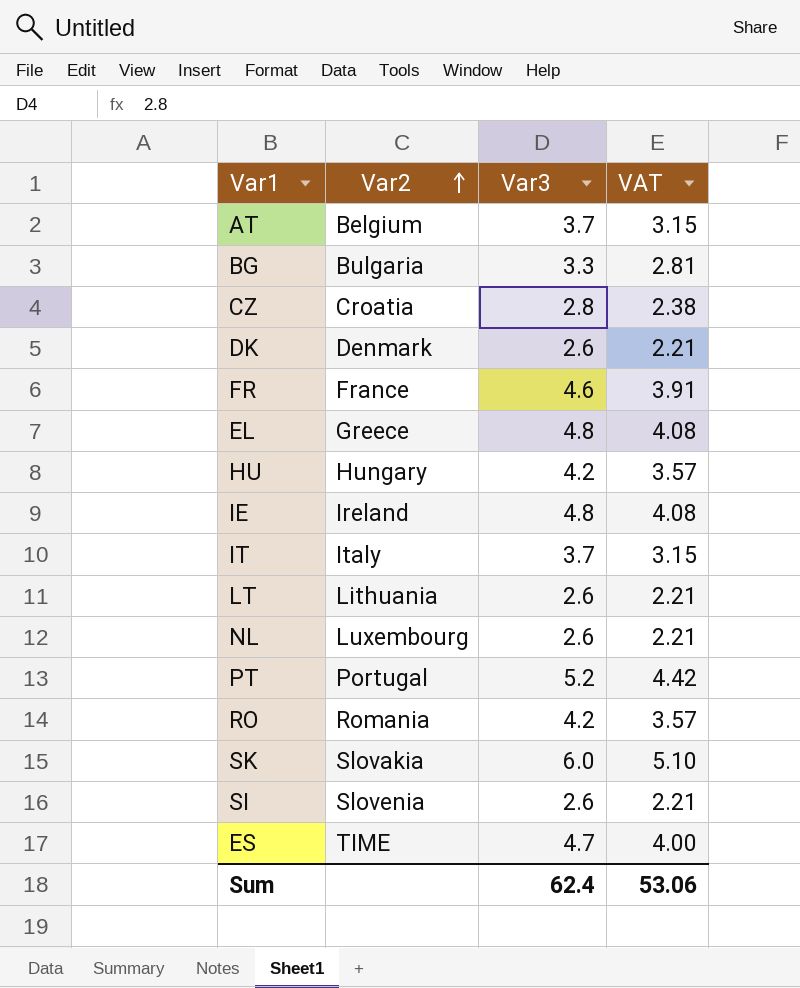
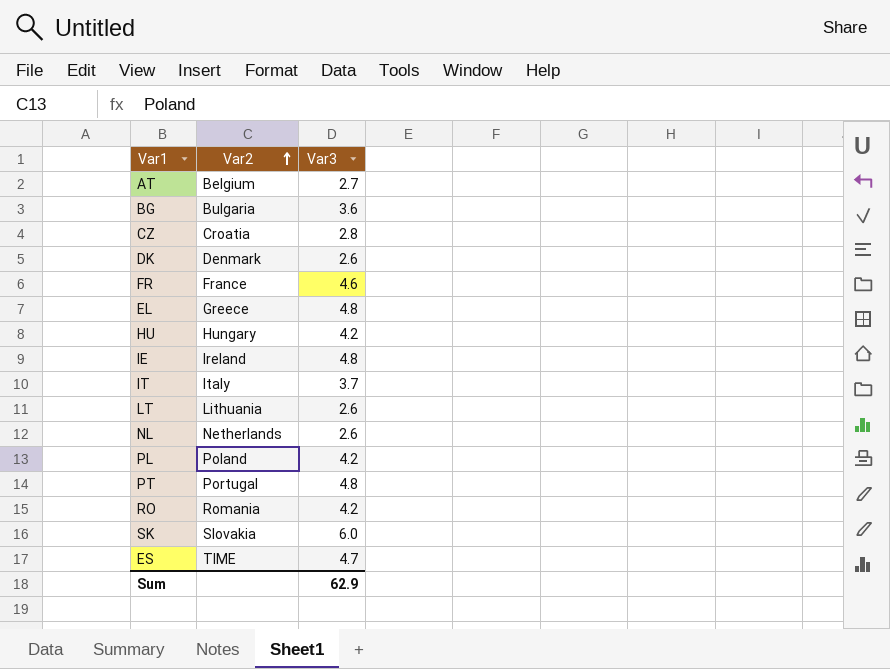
column VAT | formula: [Var3] * 0.85 -> none
row SI: Slovenia | 2.6 | 2.21 -> none
AT | Var3: 3.7 -> 2.7
BG | Var3: 3.3 -> 3.6
NL | Var2: Luxembourg -> Netherlands
row PL: none -> Poland | 4.2
PT | Var3: 5.2 -> 4.8
Sum | Var3: 62.4 -> 62.9

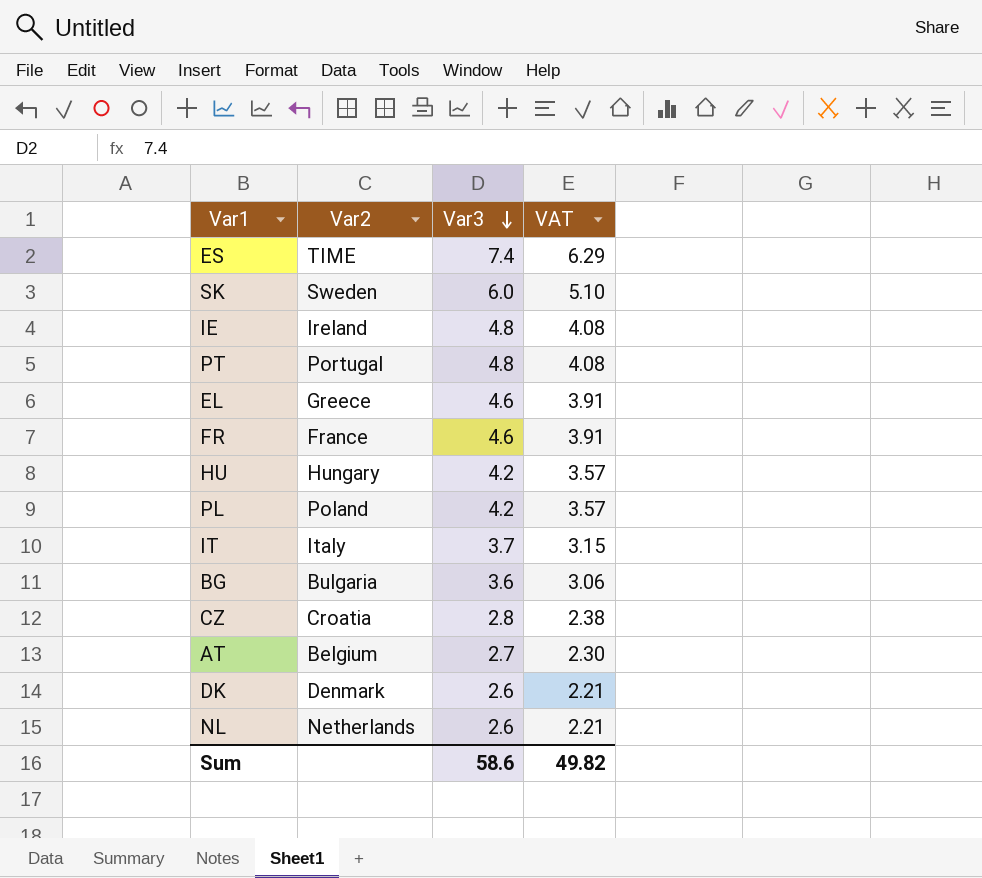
row order: Var2 ascending -> Var3 descending
column VAT | formula: none -> [Var3] * 0.85
row LT: Lithuania | 2.6 -> none
row RO: Romania | 4.2 -> none
ES | Var3: 4.7 -> 7.4
SK | Var2: Slovakia -> Sweden
EL | Var3: 4.8 -> 4.6
Sum | Var3: 62.9 -> 58.6

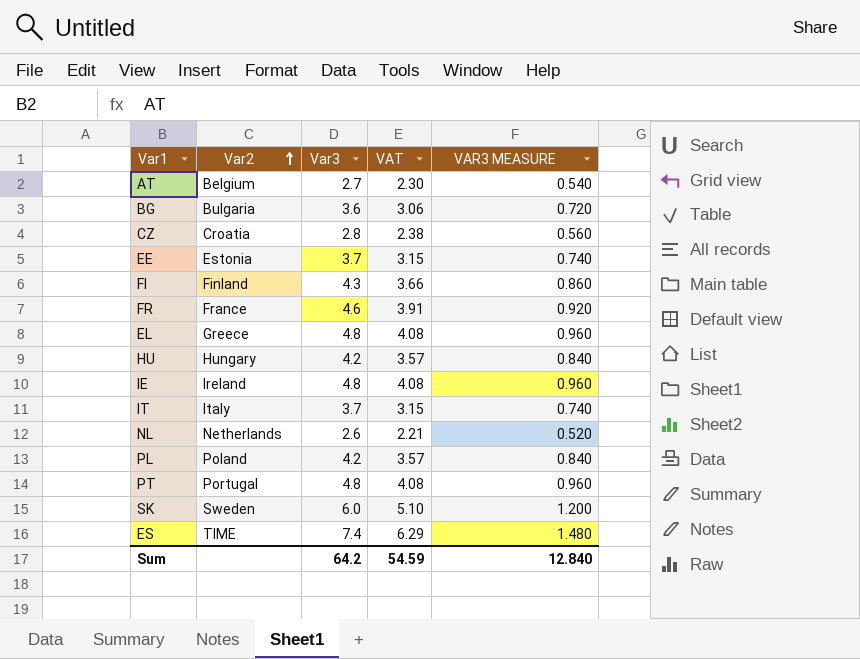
row order: Var3 descending -> Var2 ascending
column VAR3 MEASURE | formula: none -> [Var3] * 0.2
row DK: Denmark | 2.6 | 2.21 -> none
row EE: none -> Estonia | 3.7 | 3.15 | 0.740
row FI: none -> Finland | 4.3 | 3.66 | 0.860
EL | Var3: 4.6 -> 4.8
EL | VAT: 3.91 -> 4.08
Sum | Var3: 58.6 -> 64.2
Sum | VAT: 49.82 -> 54.59

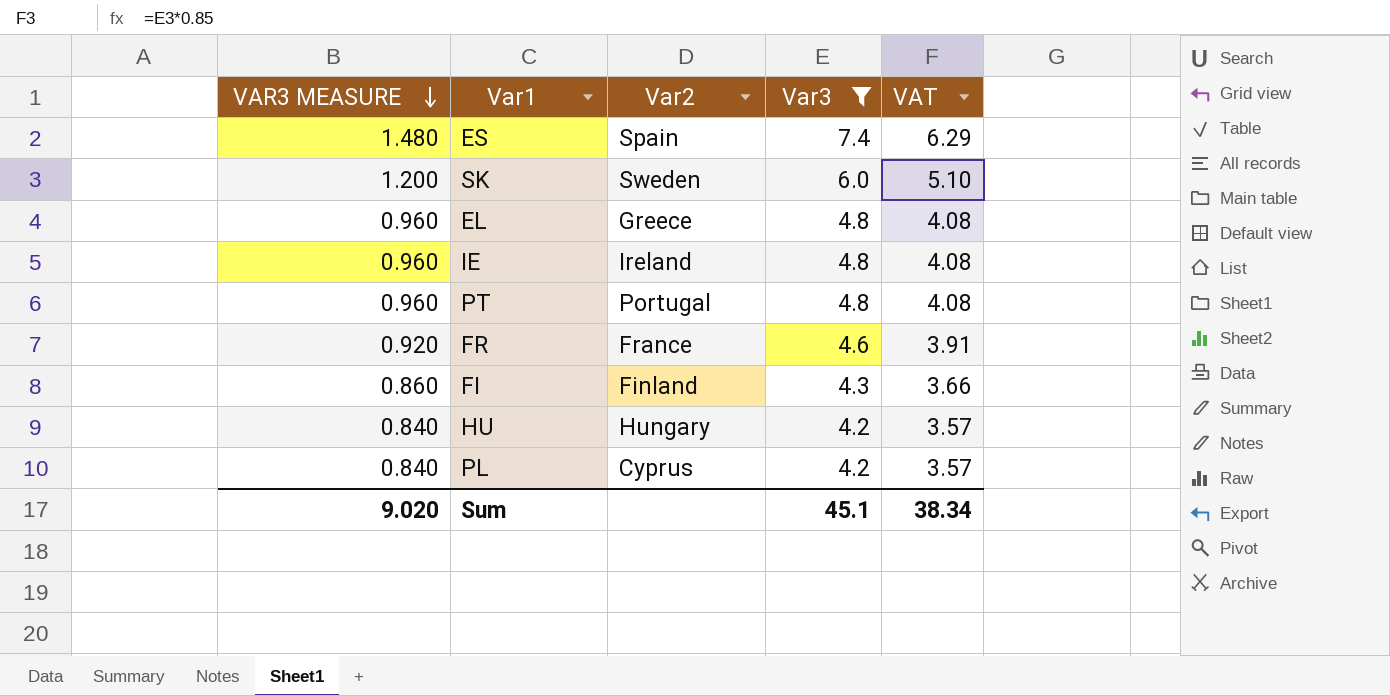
filter: none -> Var3 >= 4.2
row order: Var2 ascending -> VAR3 MEASURE descending
column VAR3 MEASURE | position: 5 -> 1
ES | Var2: TIME -> Spain
PL | Var2: Poland -> Cyprus
Sum | VAR3 MEASURE: 12.840 -> 9.020
Sum | Var3: 64.2 -> 45.1
Sum | VAT: 54.59 -> 38.34

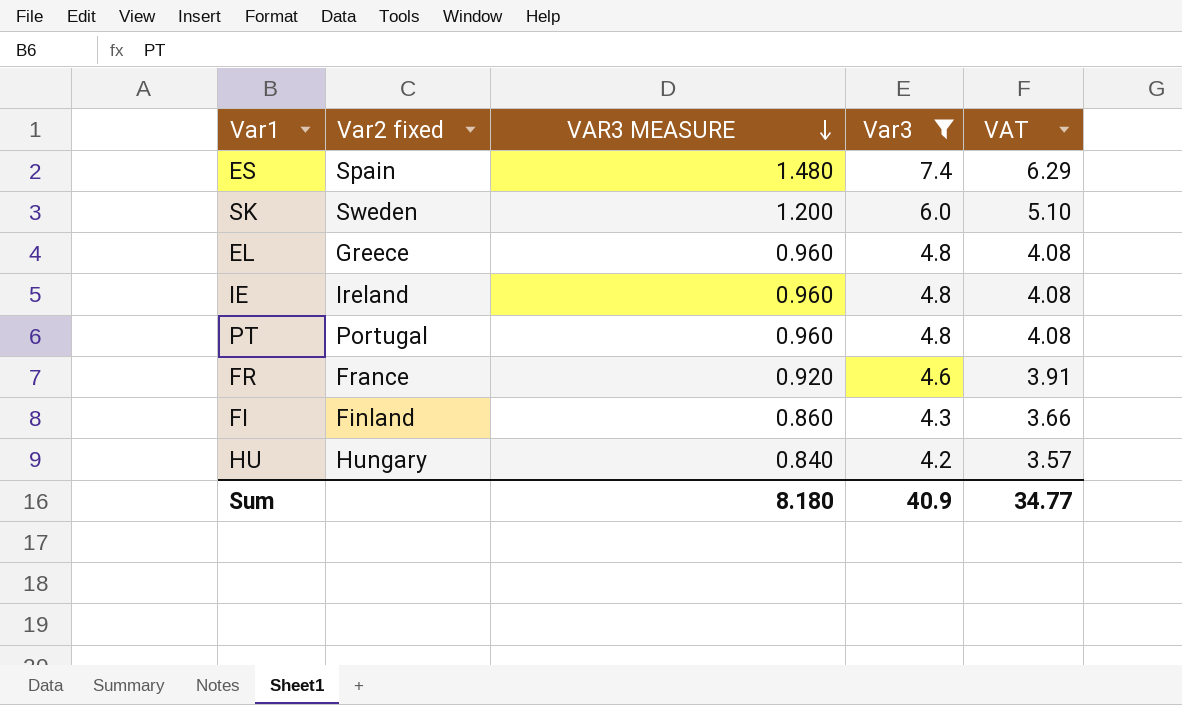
column name: Var2 -> Var2 fixed
column VAR3 MEASURE | position: 1 -> 3
row PL: 0.840 | Cyprus | 4.2 | 3.57 -> none
Sum | VAR3 MEASURE: 9.020 -> 8.180
Sum | Var3: 45.1 -> 40.9
Sum | VAT: 38.34 -> 34.77

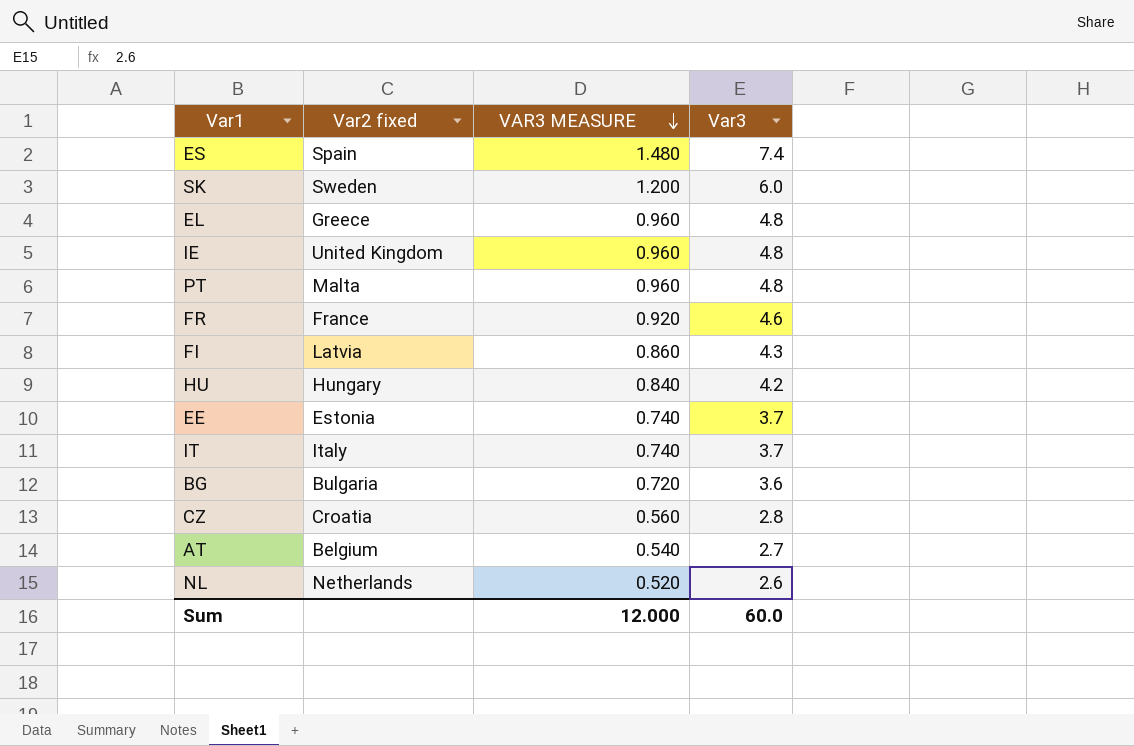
filter: Var3 >= 4.2 -> none
column VAT | formula: [Var3] * 0.85 -> none
IE | Var2 fixed: Ireland -> United Kingdom
PT | Var2 fixed: Portugal -> Malta
FI | Var2 fixed: Finland -> Latvia
Sum | VAR3 MEASURE: 8.180 -> 12.000
Sum | Var3: 40.9 -> 60.0

